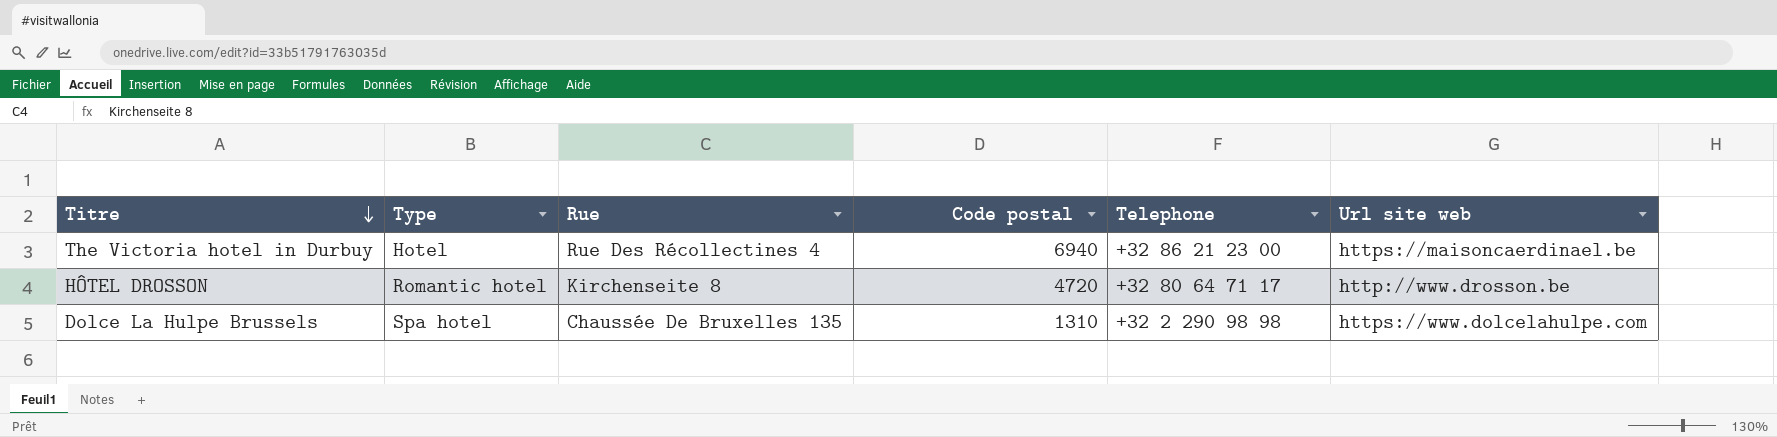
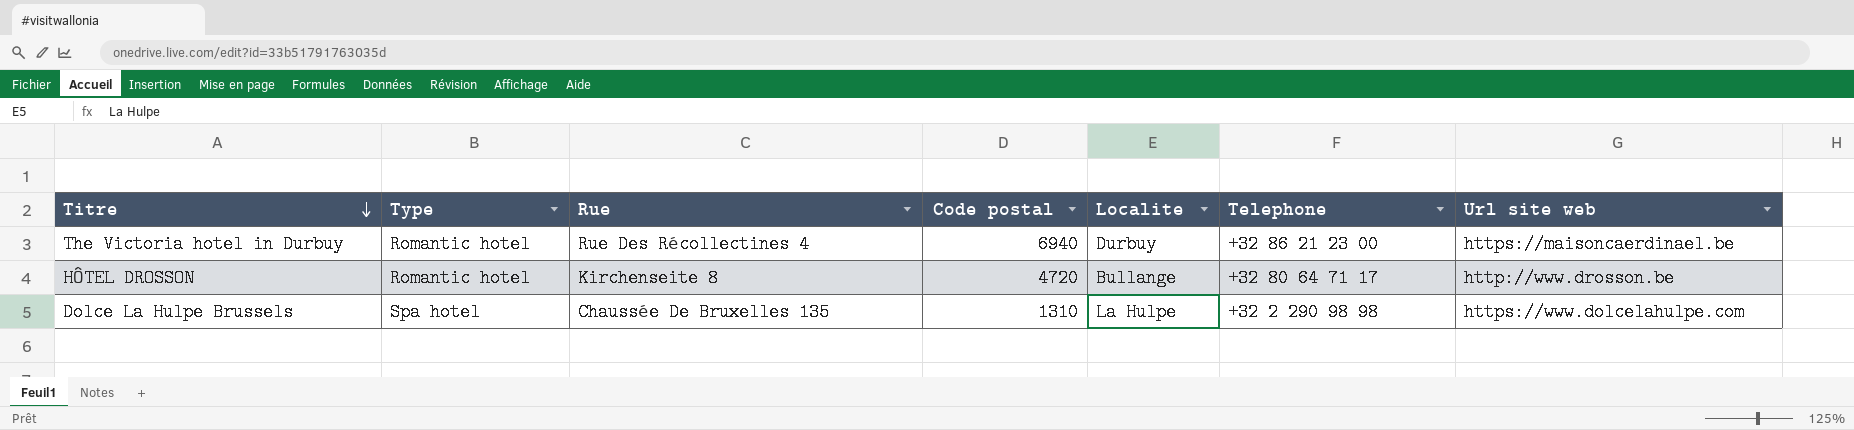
column Localite | position: none -> 5
The Victoria hotel in Durbuy | Type: Hotel -> Romantic hotel

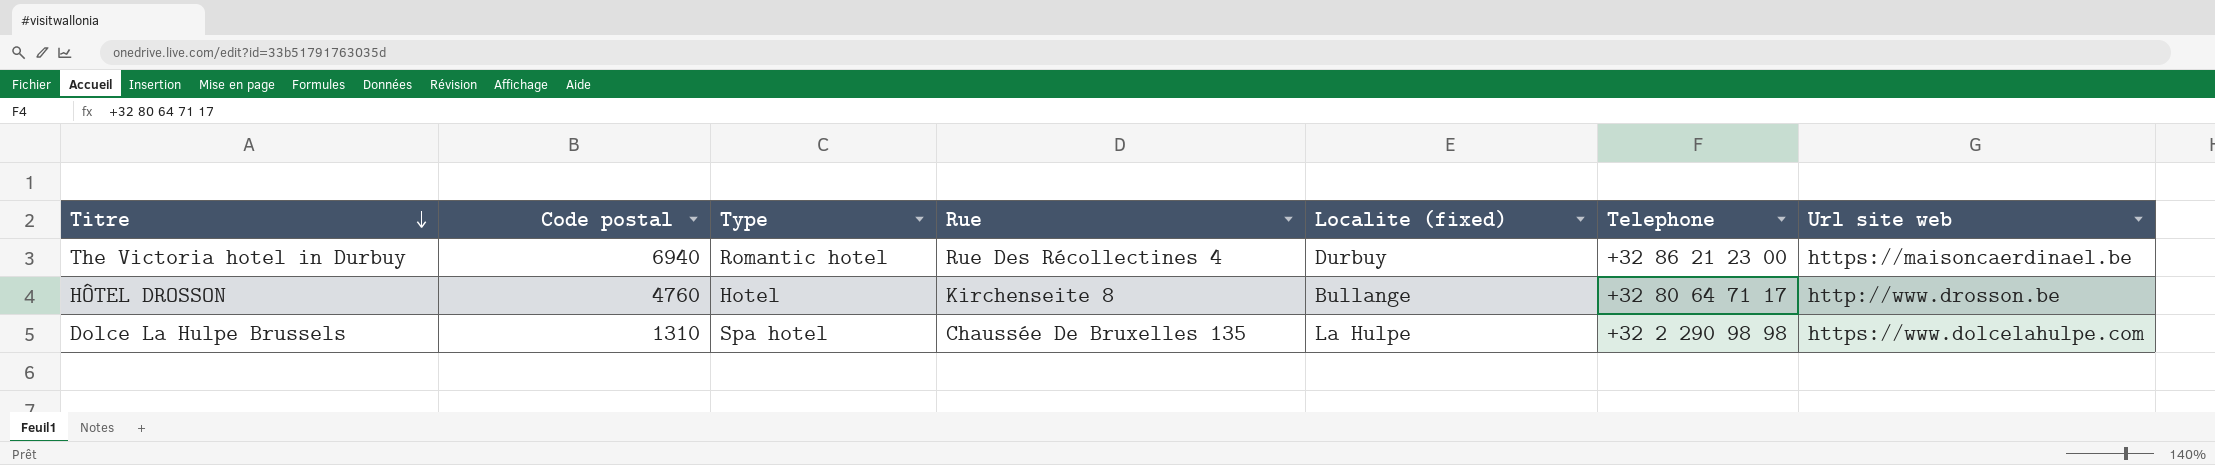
column Code postal | position: 4 -> 2
column name: Localite -> Localite (fixed)
HÔTEL DROSSON | Code postal: 4720 -> 4760
HÔTEL DROSSON | Type: Romantic hotel -> Hotel

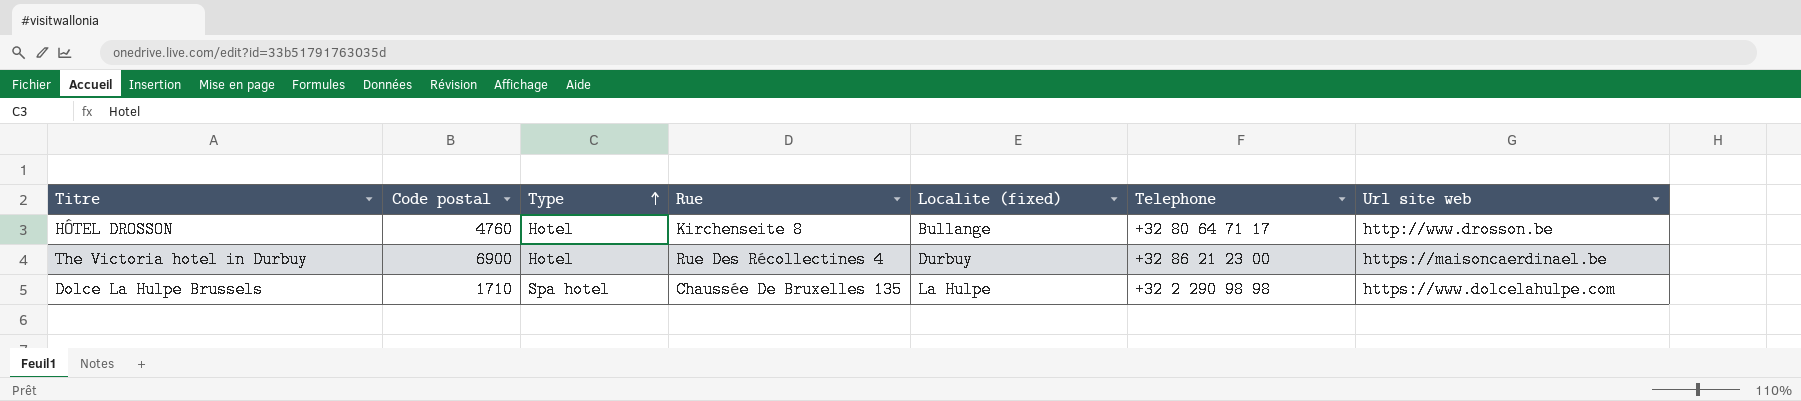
row order: Titre descending -> Type ascending
The Victoria hotel in Durbuy | Code postal: 6940 -> 6900
The Victoria hotel in Durbuy | Type: Romantic hotel -> Hotel
Dolce La Hulpe Brussels | Code postal: 1310 -> 1710

